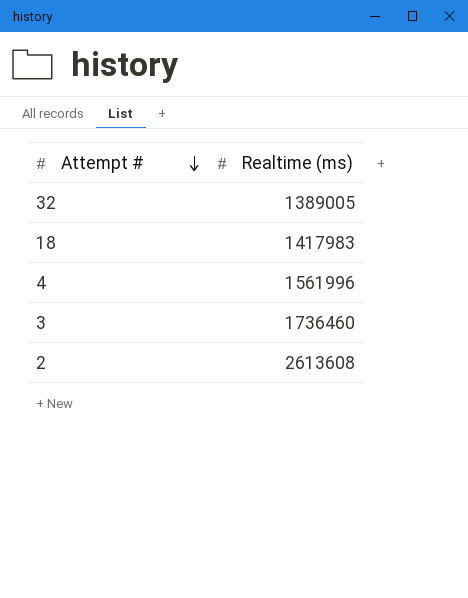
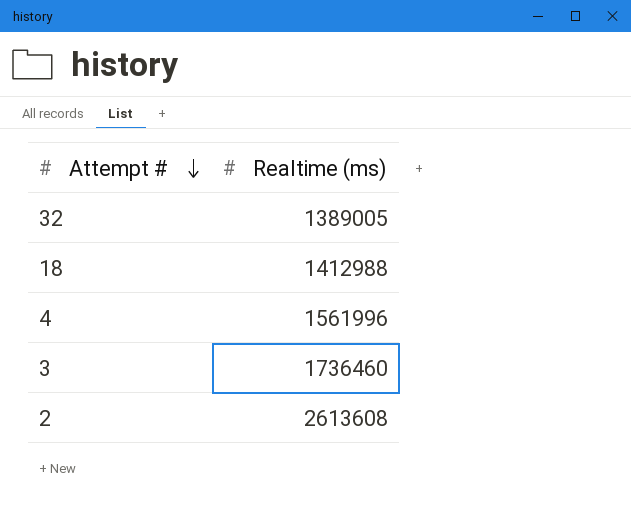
18 | Realtime (ms): 1417983 -> 1412988

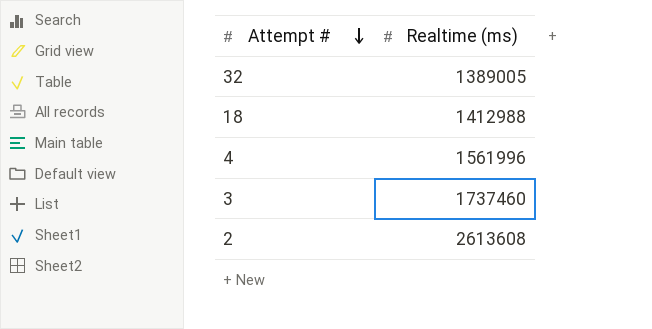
3 | Realtime (ms): 1736460 -> 1737460

